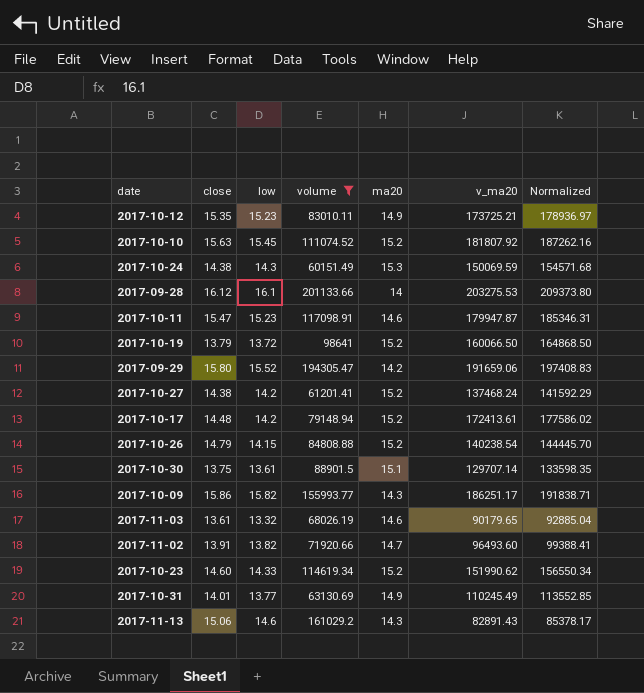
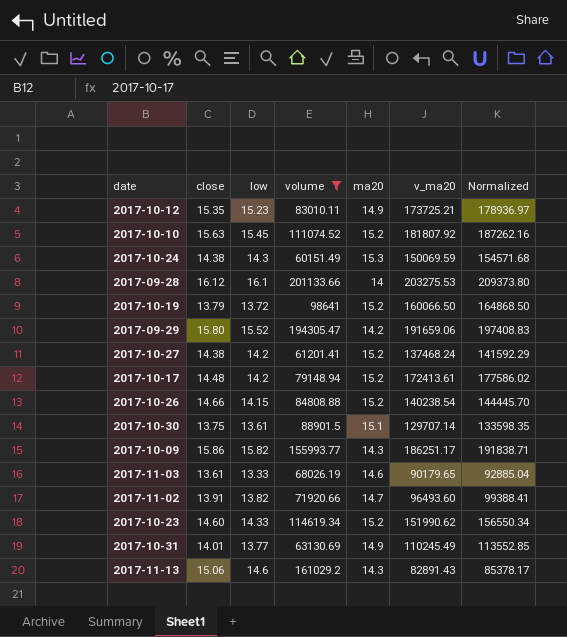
row 2017-10-11: 15.47 | 15.23 | 117098.91 | 14.6 | 179947.87 | 185346.31 -> none
2017-10-26 | close: 14.79 -> 14.66
2017-11-03 | low: 13.32 -> 13.33

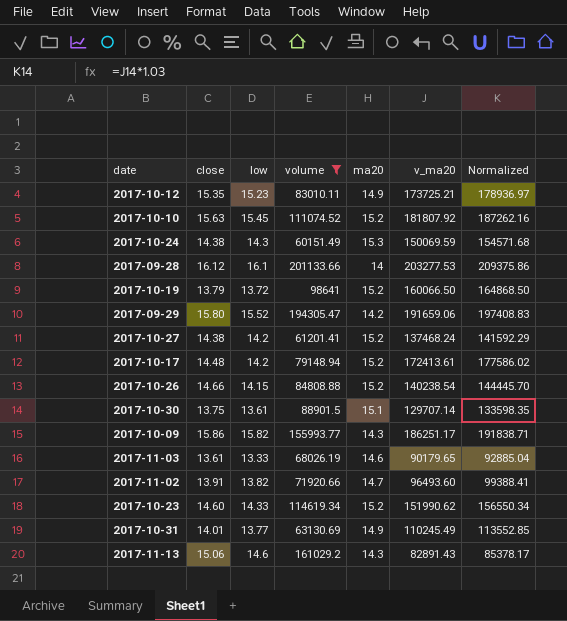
2017-09-28 | v_ma20: 203275.53 -> 203277.53
2017-09-28 | Normalized: 209373.80 -> 209375.86

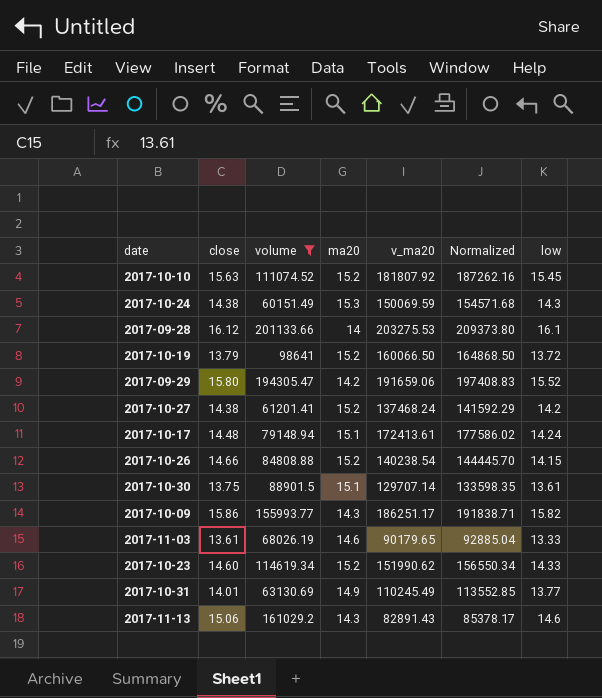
column low | position: 3 -> 7
row 2017-10-12: 15.35 | 15.23 | 83010.11 | 14.9 | 173725.21 | 178936.97 -> none
row 2017-11-02: 13.91 | 13.82 | 71920.66 | 14.7 | 96493.60 | 99388.41 -> none
2017-09-28 | v_ma20: 203277.53 -> 203275.53
2017-09-28 | Normalized: 209375.86 -> 209373.80
2017-10-17 | ma20: 15.2 -> 15.1
2017-10-17 | low: 14.2 -> 14.24

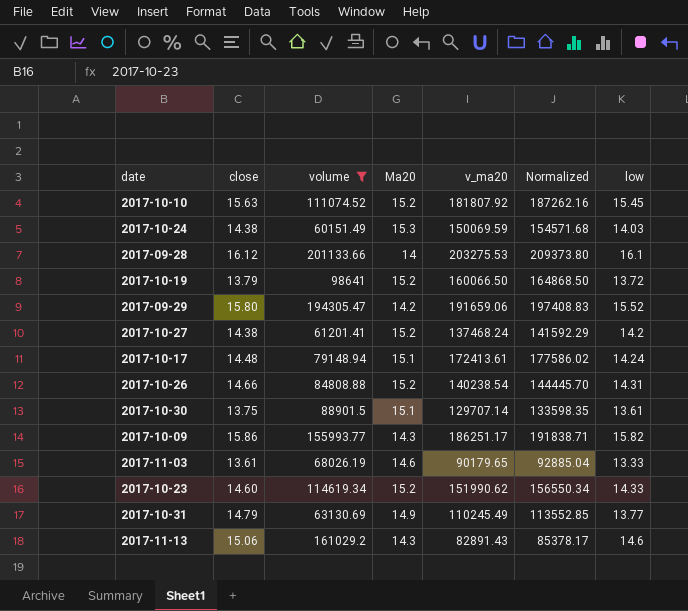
column name: ma20 -> Ma20
2017-10-24 | low: 14.3 -> 14.03
2017-10-26 | low: 14.15 -> 14.31
2017-10-31 | close: 14.01 -> 14.79

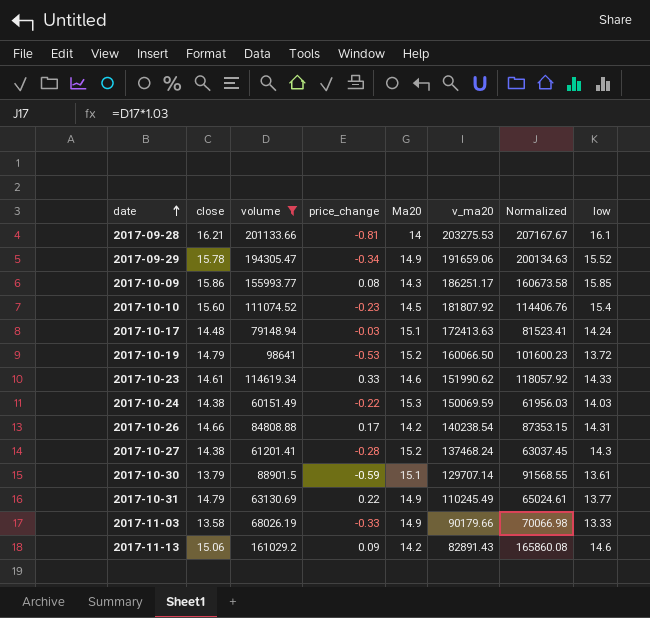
row order: none -> date ascending
column price_change | position: none -> 4
column Normalized | formula: [v_ma20] * 1.03 -> [volume] * 1.03
2017-09-28 | close: 16.12 -> 16.21
2017-09-29 | close: 15.80 -> 15.78
2017-09-29 | Ma20: 14.2 -> 14.9
2017-10-09 | low: 15.82 -> 15.85
2017-10-10 | close: 15.63 -> 15.60
2017-10-10 | Ma20: 15.2 -> 14.5
2017-10-10 | low: 15.45 -> 15.4
2017-10-17 | v_ma20: 172413.61 -> 172413.63
2017-10-19 | close: 13.79 -> 14.79
2017-10-23 | close: 14.60 -> 14.61
2017-10-23 | Ma20: 15.2 -> 14.6
2017-10-26 | Ma20: 15.2 -> 14.2
2017-10-27 | low: 14.2 -> 14.3
2017-10-30 | close: 13.75 -> 13.79
2017-11-03 | close: 13.61 -> 13.58
2017-11-03 | Ma20: 14.6 -> 14.9
2017-11-03 | v_ma20: 90179.65 -> 90179.66
2017-11-13 | Ma20: 14.3 -> 14.2

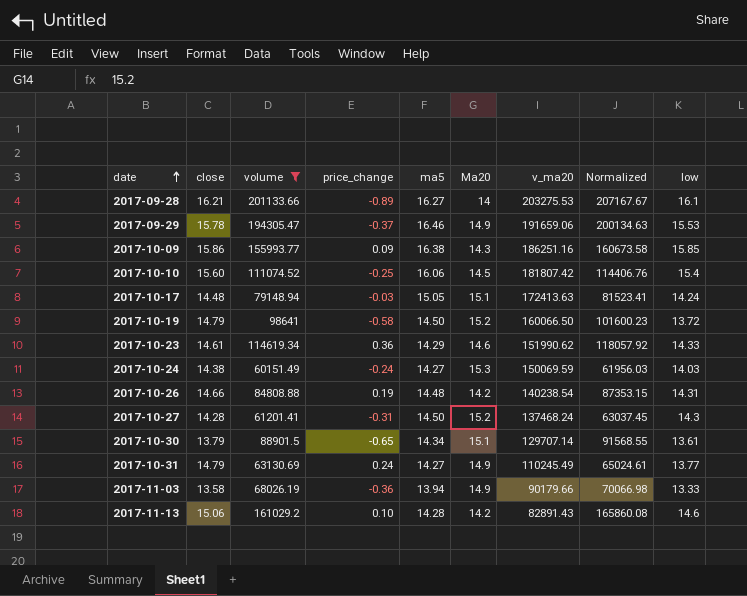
column ma5 | position: none -> 5
2017-09-28 | price_change: -0.81 -> -0.89
2017-09-29 | price_change: -0.34 -> -0.37
2017-09-29 | low: 15.52 -> 15.53
2017-10-09 | price_change: 0.08 -> 0.09
2017-10-09 | v_ma20: 186251.17 -> 186251.16
2017-10-10 | price_change: -0.23 -> -0.25
2017-10-10 | v_ma20: 181807.92 -> 181807.42
2017-10-19 | price_change: -0.53 -> -0.58
2017-10-23 | price_change: 0.33 -> 0.36
2017-10-24 | price_change: -0.22 -> -0.24
2017-10-26 | price_change: 0.17 -> 0.19
2017-10-27 | close: 14.38 -> 14.28
2017-10-27 | price_change: -0.28 -> -0.31
2017-10-30 | price_change: -0.59 -> -0.65
2017-10-31 | price_change: 0.22 -> 0.24
2017-11-03 | price_change: -0.33 -> -0.36
2017-11-13 | price_change: 0.09 -> 0.10

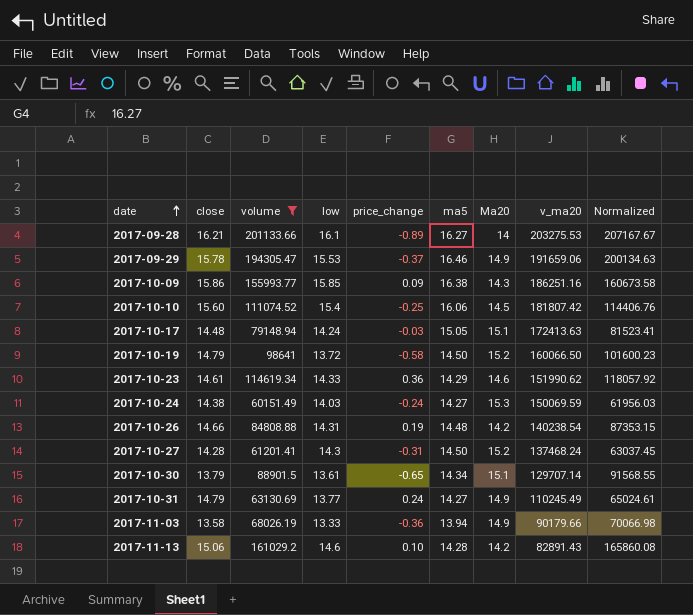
column low | position: 9 -> 4

